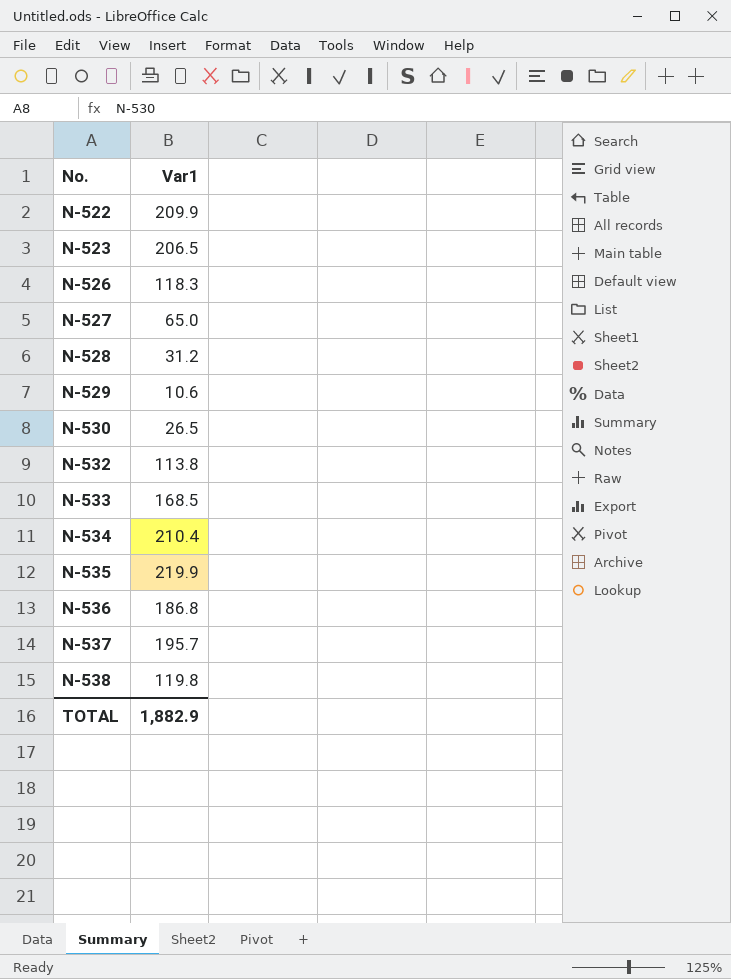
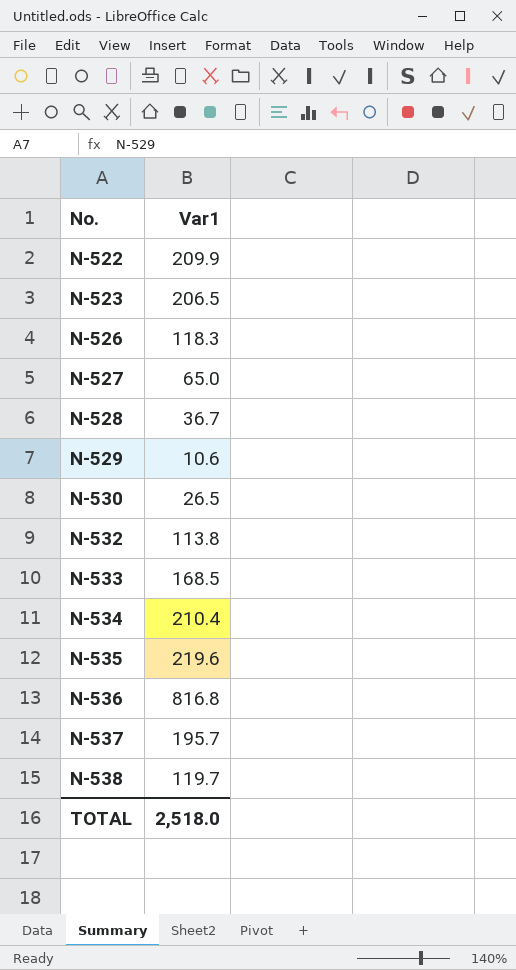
N-528 | Var1: 31.2 -> 36.7
N-535 | Var1: 219.9 -> 219.6
N-536 | Var1: 186.8 -> 816.8
N-538 | Var1: 119.8 -> 119.7
TOTAL | Var1: 1,882.9 -> 2,518.0

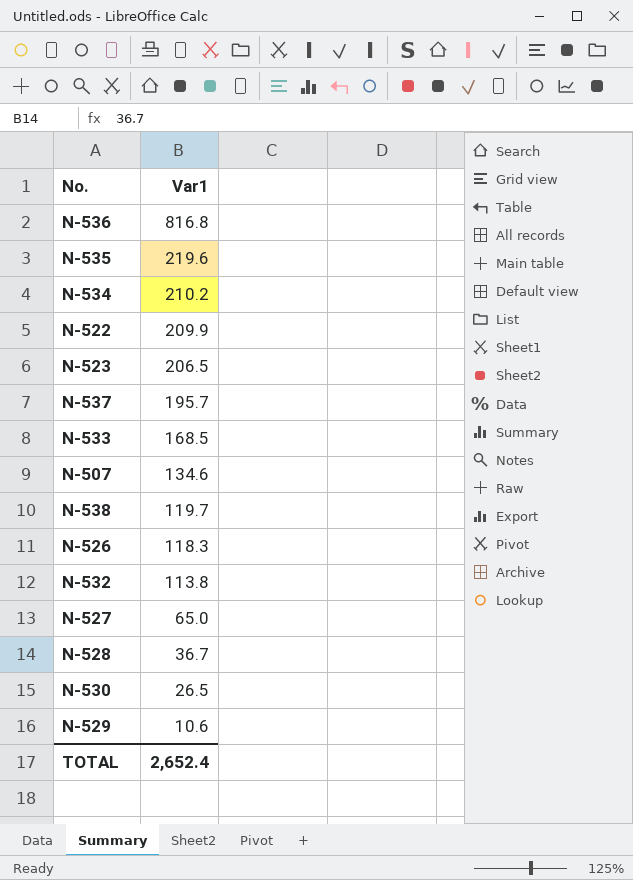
row order: No. ascending -> Var1 descending
N-534 | Var1: 210.4 -> 210.2
row N-507: none -> 134.6
TOTAL | Var1: 2,518.0 -> 2,652.4

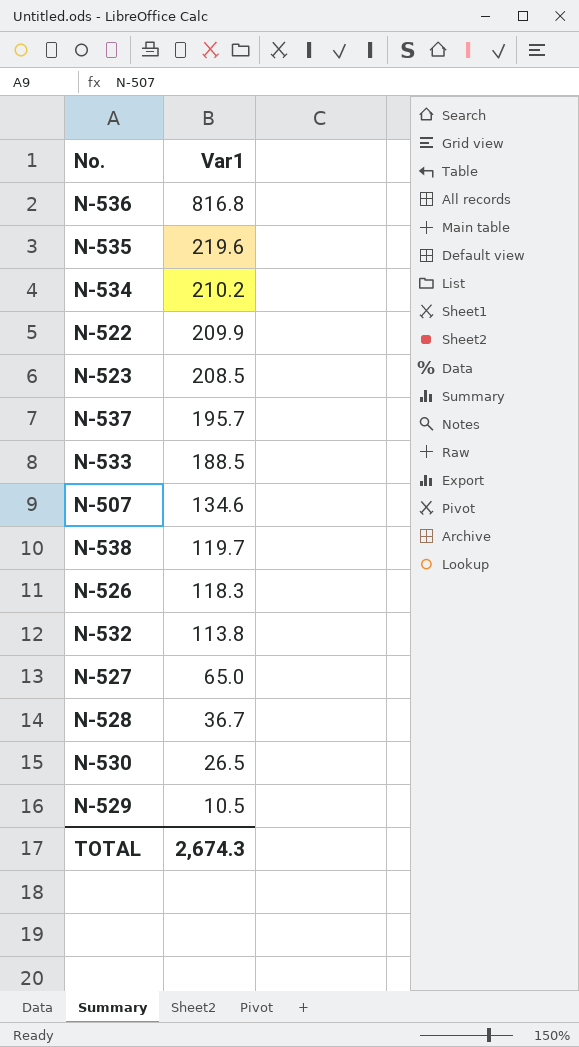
N-523 | Var1: 206.5 -> 208.5
N-533 | Var1: 168.5 -> 188.5
N-529 | Var1: 10.6 -> 10.5
TOTAL | Var1: 2,652.4 -> 2,674.3

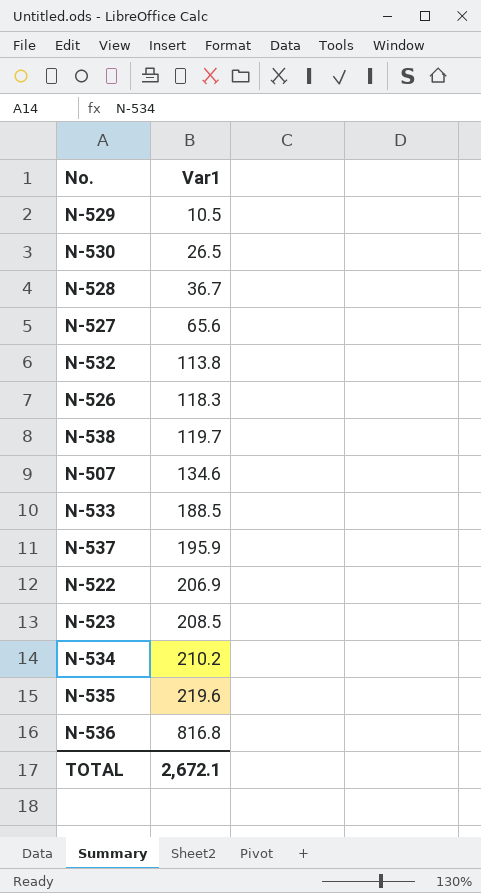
row order: Var1 descending -> Var1 ascending
N-527 | Var1: 65.0 -> 65.6
N-537 | Var1: 195.7 -> 195.9
N-522 | Var1: 209.9 -> 206.9
TOTAL | Var1: 2,674.3 -> 2,672.1

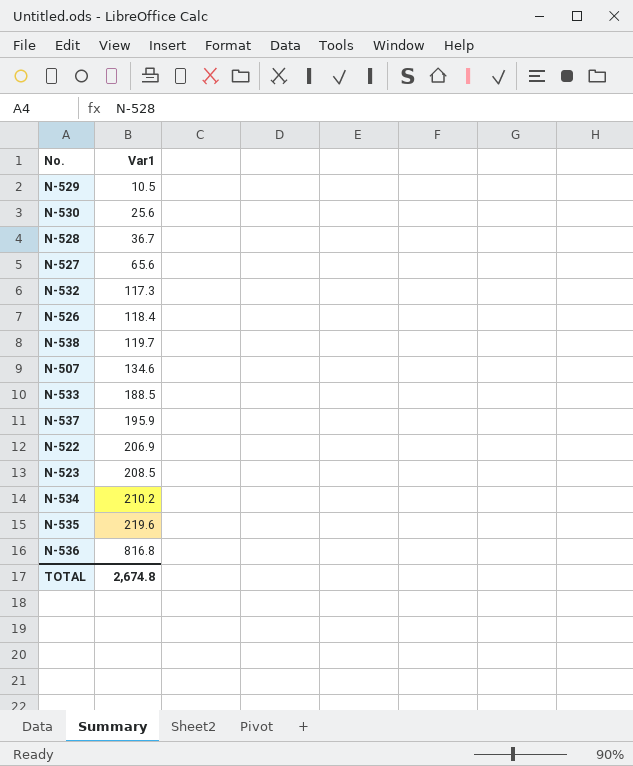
N-530 | Var1: 26.5 -> 25.6
N-532 | Var1: 113.8 -> 117.3
N-526 | Var1: 118.3 -> 118.4
TOTAL | Var1: 2,672.1 -> 2,674.8

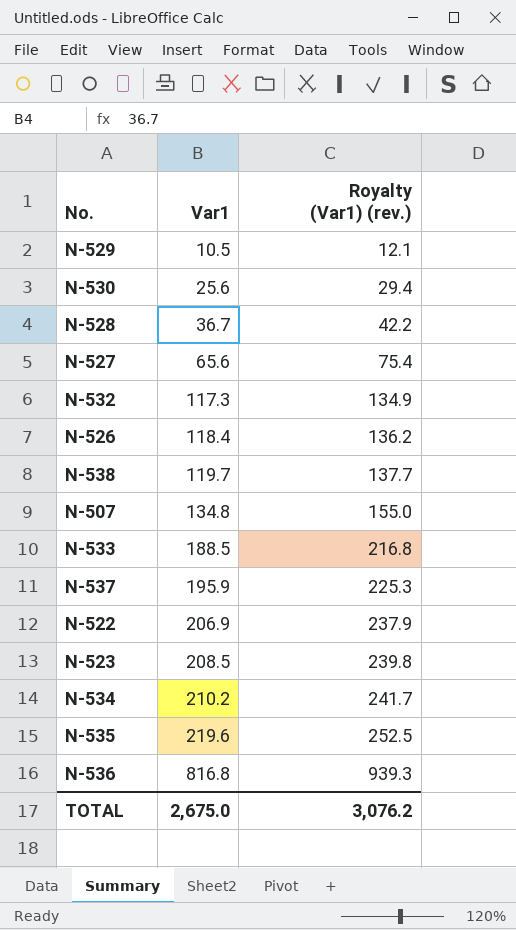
column Royalty (Var1) (rev.) | formula: none -> [Var1] * 1.15
N-507 | Var1: 134.6 -> 134.8
TOTAL | Var1: 2,674.8 -> 2,675.0

